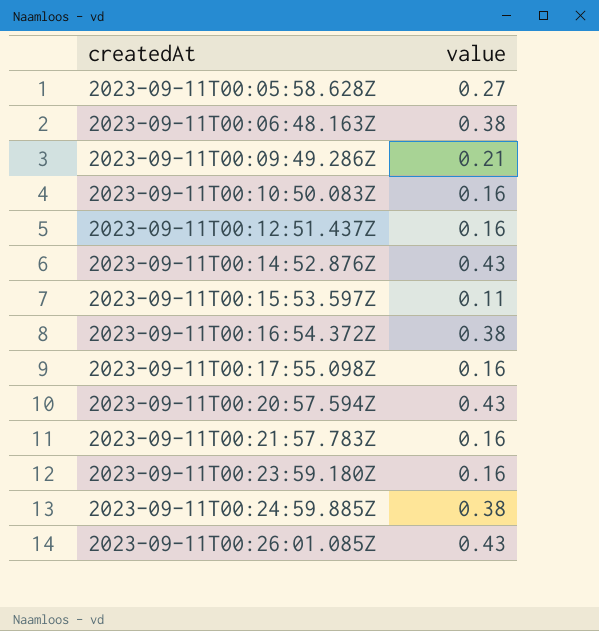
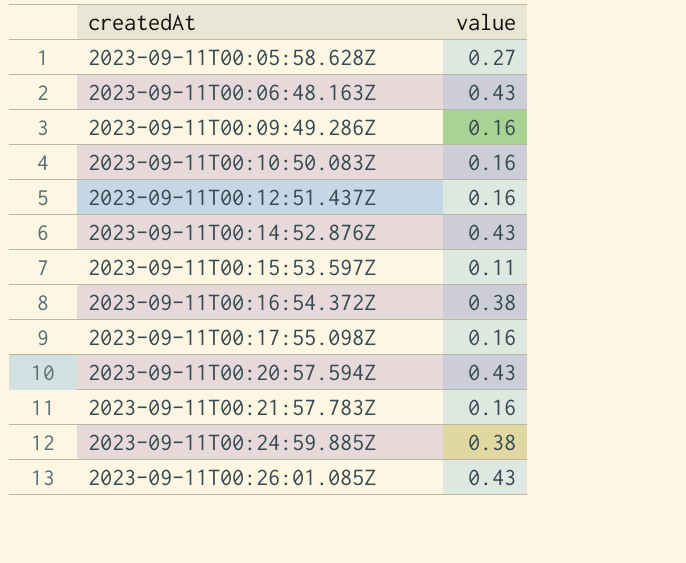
row 2023-09-11T00:23:59.180Z: 0.16 -> none
2023-09-11T00:06:48.163Z | value: 0.38 -> 0.43
2023-09-11T00:09:49.286Z | value: 0.21 -> 0.16

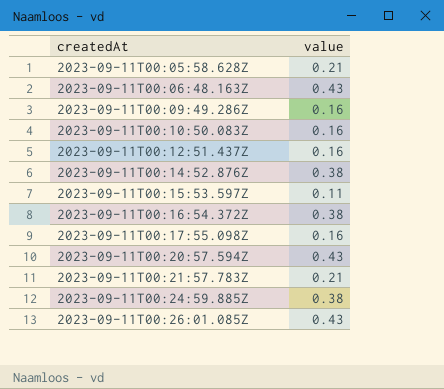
2023-09-11T00:05:58.628Z | value: 0.27 -> 0.21
2023-09-11T00:14:52.876Z | value: 0.43 -> 0.38
2023-09-11T00:21:57.783Z | value: 0.16 -> 0.21

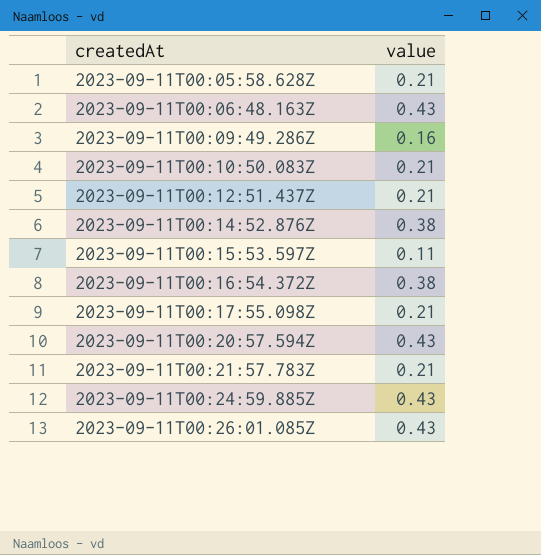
2023-09-11T00:10:50.083Z | value: 0.16 -> 0.21
2023-09-11T00:12:51.437Z | value: 0.16 -> 0.21
2023-09-11T00:17:55.098Z | value: 0.16 -> 0.21
2023-09-11T00:24:59.885Z | value: 0.38 -> 0.43

